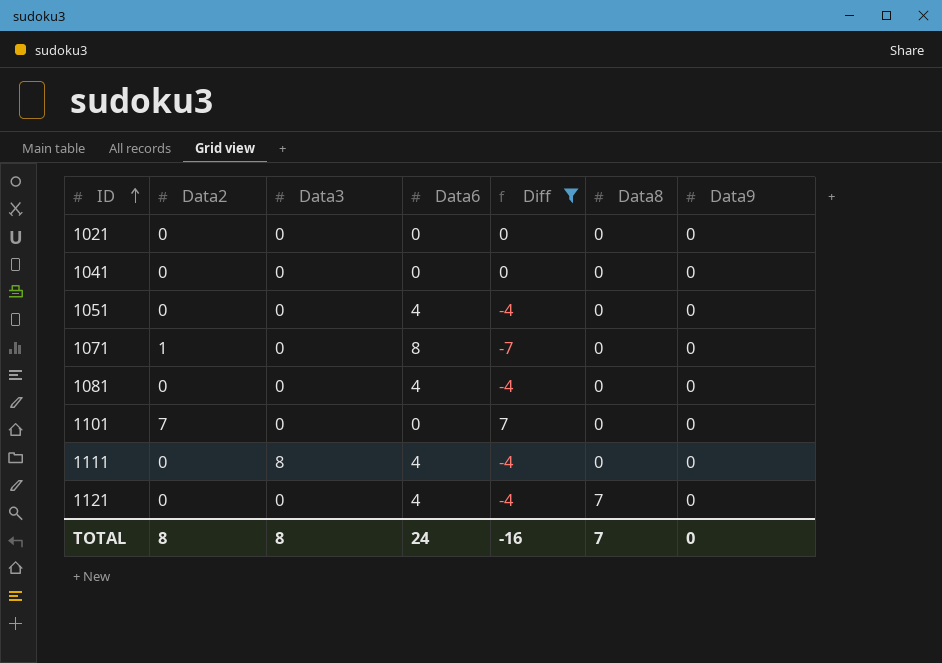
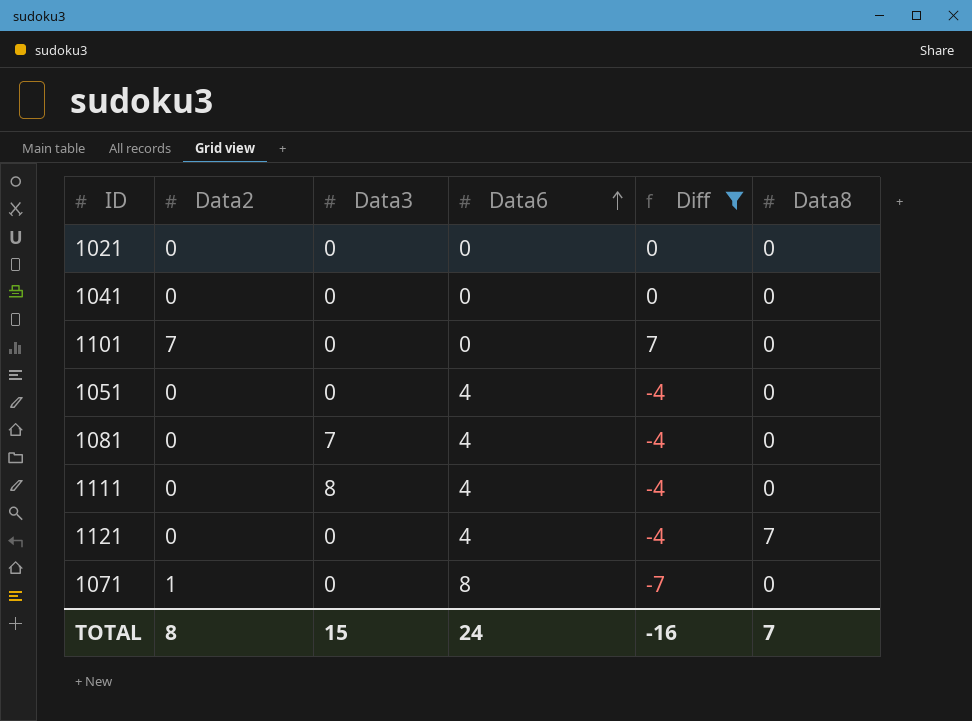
row order: ID ascending -> Data6 ascending
column Data9 | position: 7 -> none
1081 | Data3: 0 -> 7
TOTAL | Data3: 8 -> 15

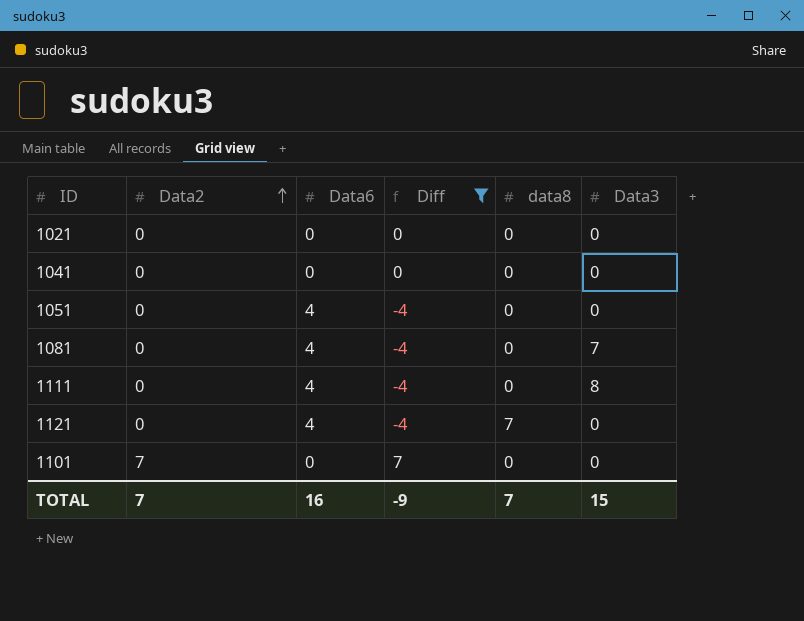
row order: Data6 ascending -> Data2 ascending
column name: Data8 -> data8
column Data3 | position: 3 -> 6
row 1071: 1 | 0 | 8 | -7 | 0 -> none
TOTAL | Data2: 8 -> 7
TOTAL | Data6: 24 -> 16
TOTAL | Diff: -16 -> -9

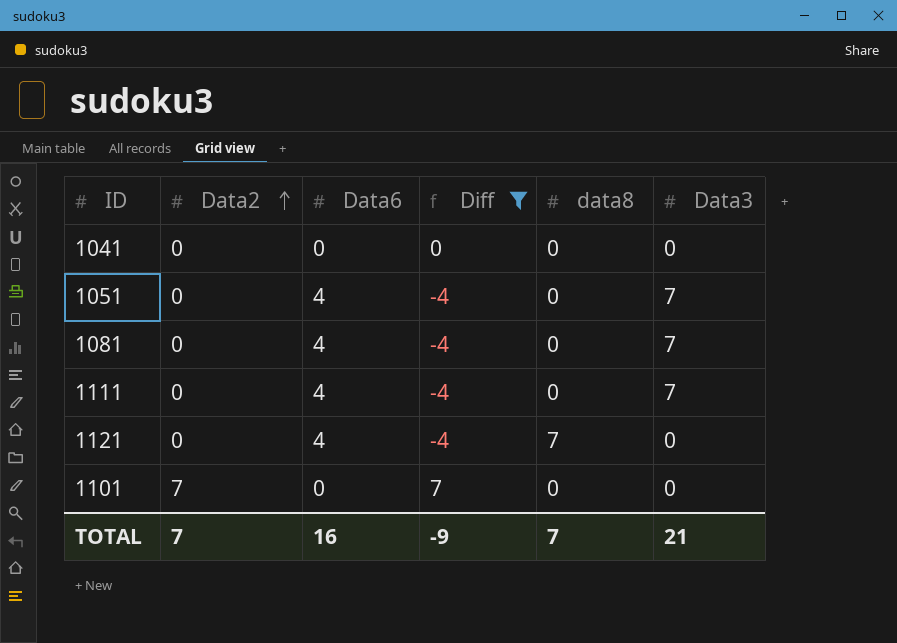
row 1021: 0 | 0 | 0 | 0 | 0 -> none
1051 | Data3: 0 -> 7
1111 | Data3: 8 -> 7
TOTAL | Data3: 15 -> 21

